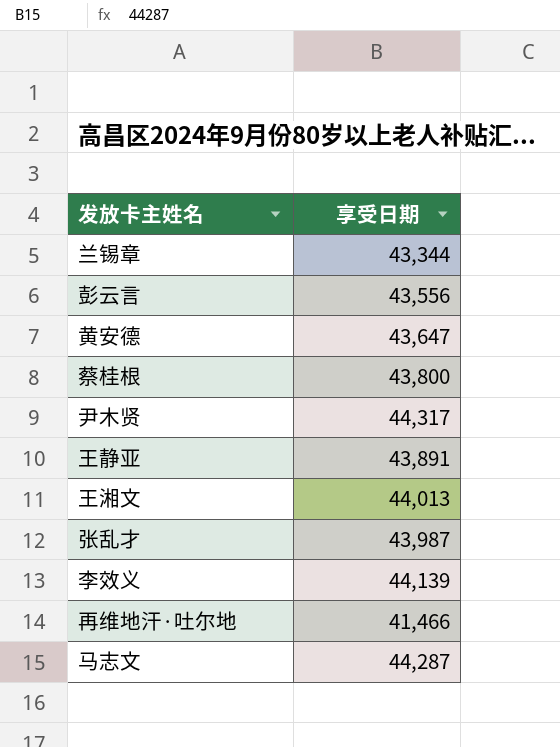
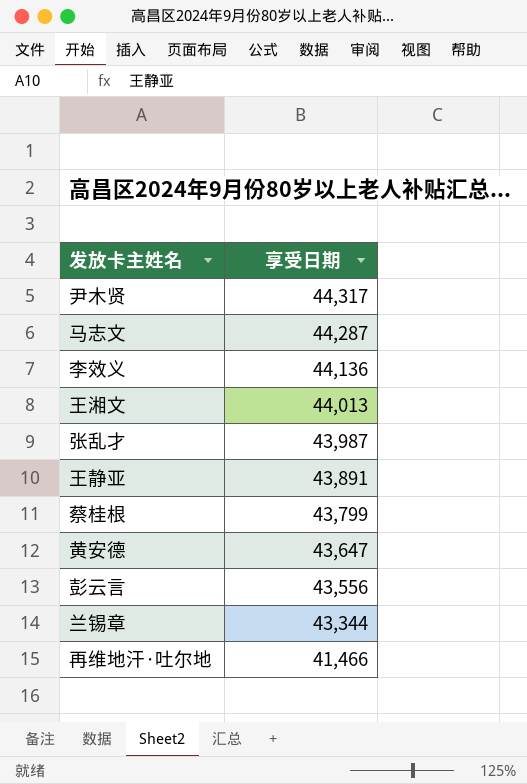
row order: none -> 享受日期 descending
李效义 | 享受日期: 44,139 -> 44,136
蔡桂根 | 享受日期: 43,800 -> 43,799

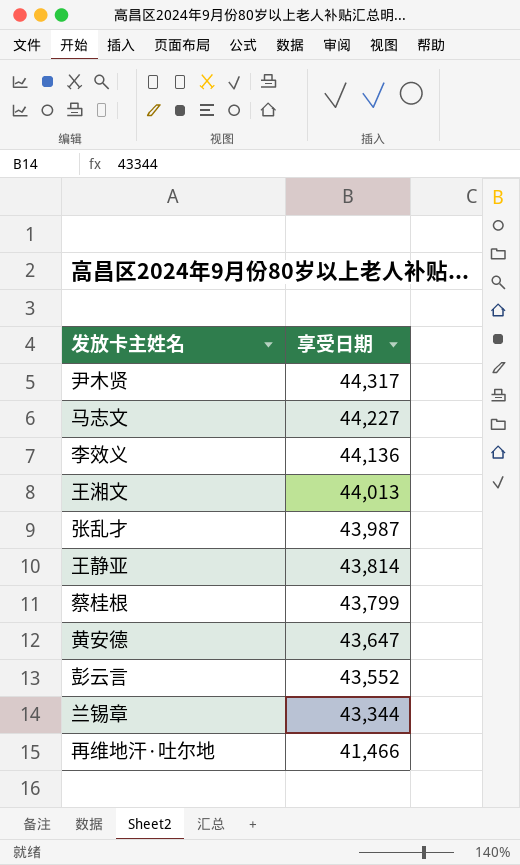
马志文 | 享受日期: 44,287 -> 44,227
王静亚 | 享受日期: 43,891 -> 43,814
彭云言 | 享受日期: 43,556 -> 43,552

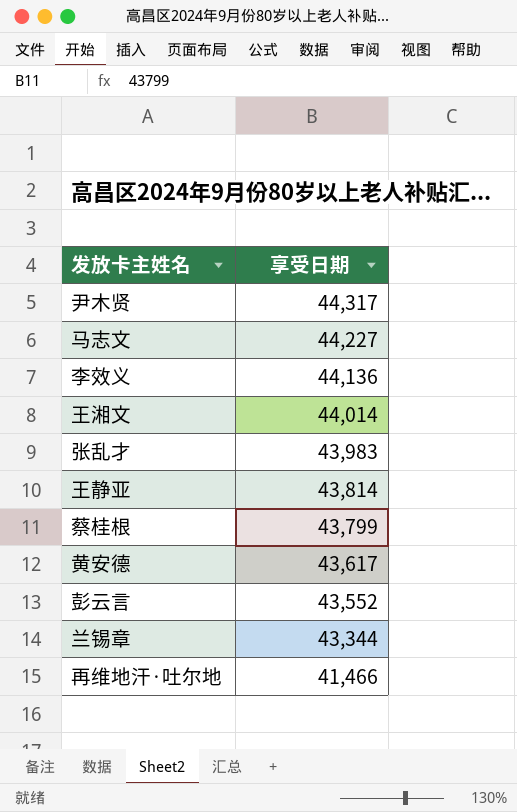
王湘文 | 享受日期: 44,013 -> 44,014
张乱才 | 享受日期: 43,987 -> 43,983
黄安德 | 享受日期: 43,647 -> 43,617

